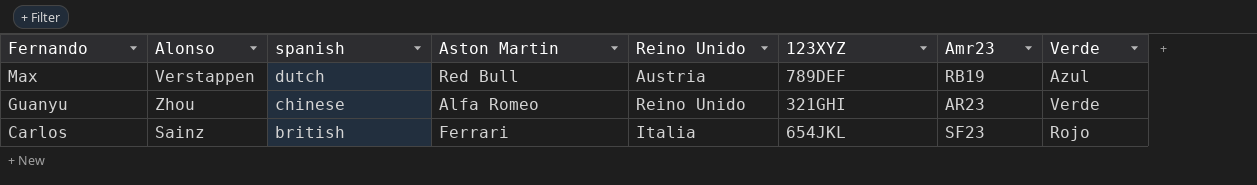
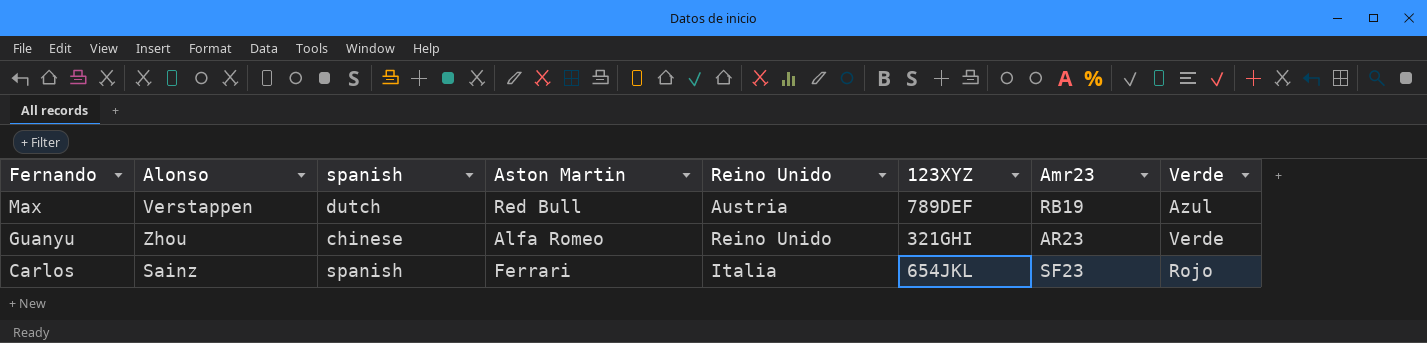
Carlos | spanish: british -> spanish

